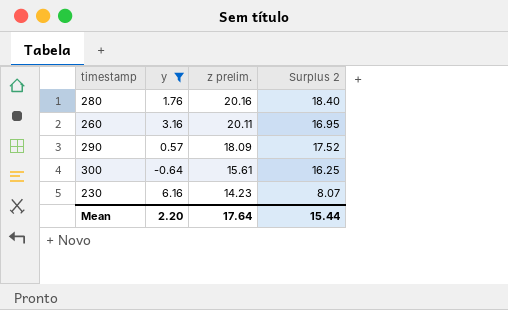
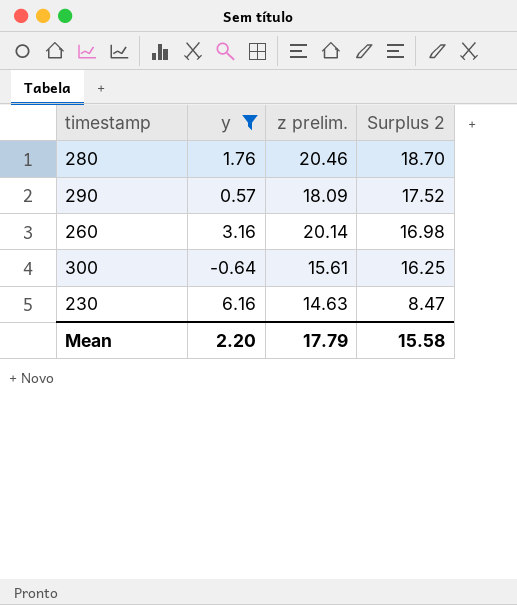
row order: z prelim. descending -> Surplus 2 descending
280 | z prelim.: 20.16 -> 20.46
280 | Surplus 2: 18.40 -> 18.70
260 | z prelim.: 20.11 -> 20.14
260 | Surplus 2: 16.95 -> 16.98
230 | z prelim.: 14.23 -> 14.63
230 | Surplus 2: 8.07 -> 8.47
Mean | z prelim.: 17.64 -> 17.79
Mean | Surplus 2: 15.44 -> 15.58

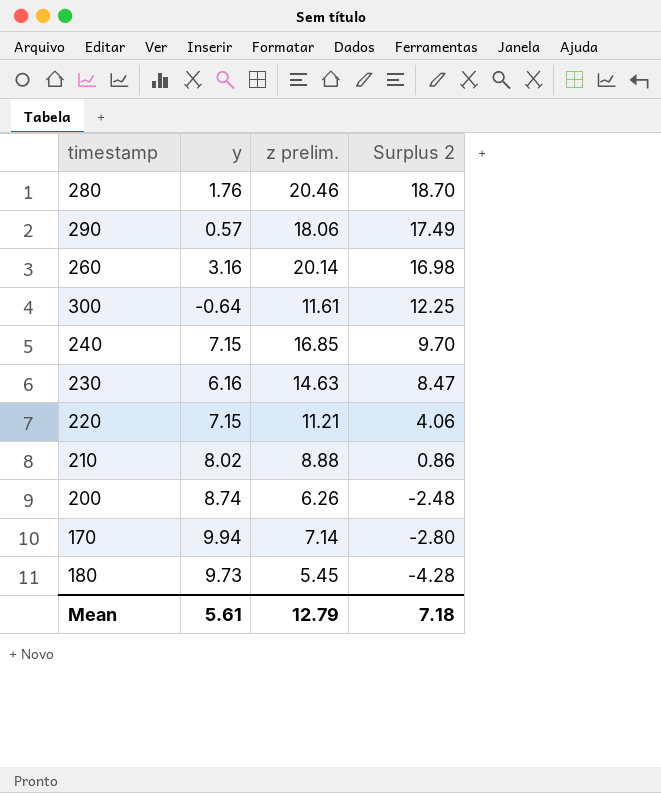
filter: y <= 6.16 -> none
290 | z prelim.: 18.09 -> 18.06
290 | Surplus 2: 17.52 -> 17.49
300 | z prelim.: 15.61 -> 11.61
300 | Surplus 2: 16.25 -> 12.25
Mean | y: 2.20 -> 5.61
Mean | z prelim.: 17.79 -> 12.79
Mean | Surplus 2: 15.58 -> 7.18

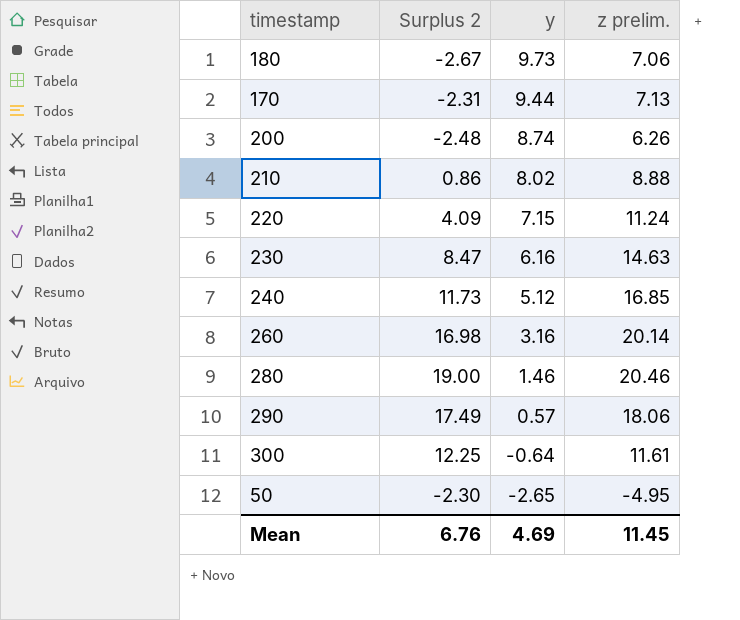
row order: Surplus 2 descending -> y descending
column Surplus 2 | position: 4 -> 2
180 | Surplus 2: -4.28 -> -2.67
180 | z prelim.: 5.45 -> 7.06
170 | Surplus 2: -2.80 -> -2.31
170 | y: 9.94 -> 9.44
170 | z prelim.: 7.14 -> 7.13
220 | Surplus 2: 4.06 -> 4.09
220 | z prelim.: 11.21 -> 11.24
240 | Surplus 2: 9.70 -> 11.73
240 | y: 7.15 -> 5.12
280 | Surplus 2: 18.70 -> 19.00
280 | y: 1.76 -> 1.46
row 50: none -> -2.30 | -2.65 | -4.95
Mean | Surplus 2: 7.18 -> 6.76
Mean | y: 5.61 -> 4.69
Mean | z prelim.: 12.79 -> 11.45

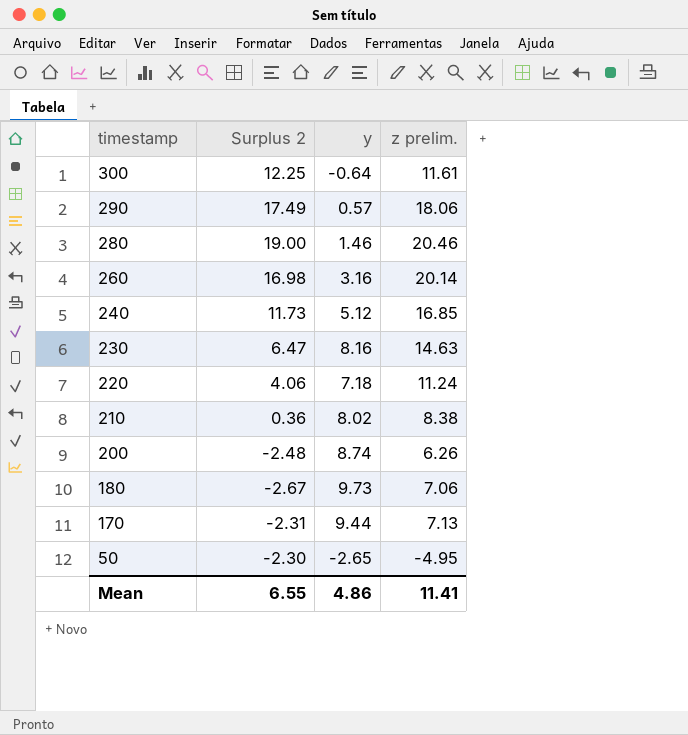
row order: y descending -> timestamp descending
230 | Surplus 2: 8.47 -> 6.47
230 | y: 6.16 -> 8.16
220 | Surplus 2: 4.09 -> 4.06
220 | y: 7.15 -> 7.18
210 | Surplus 2: 0.86 -> 0.36
210 | z prelim.: 8.88 -> 8.38
Mean | Surplus 2: 6.76 -> 6.55
Mean | y: 4.69 -> 4.86
Mean | z prelim.: 11.45 -> 11.41

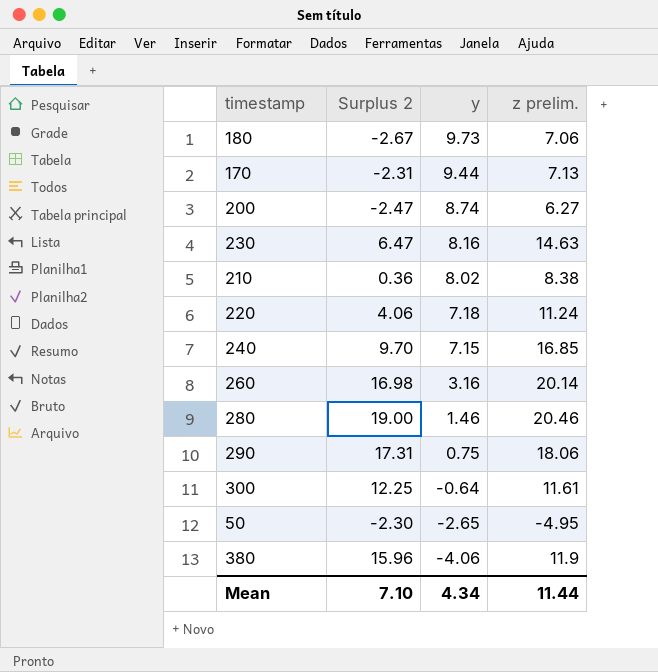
row order: timestamp descending -> y descending
200 | Surplus 2: -2.48 -> -2.47
200 | z prelim.: 6.26 -> 6.27
240 | Surplus 2: 11.73 -> 9.70
240 | y: 5.12 -> 7.15
290 | Surplus 2: 17.49 -> 17.31
290 | y: 0.57 -> 0.75
row 380: none -> 15.96 | -4.06 | 11.9
Mean | Surplus 2: 6.55 -> 7.10
Mean | y: 4.86 -> 4.34
Mean | z prelim.: 11.41 -> 11.44

